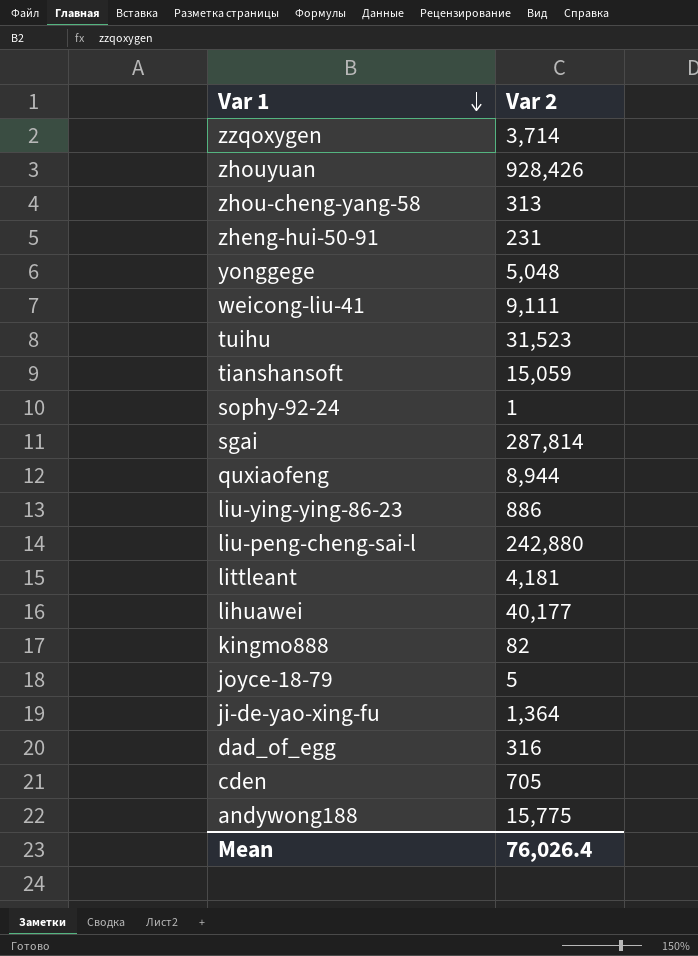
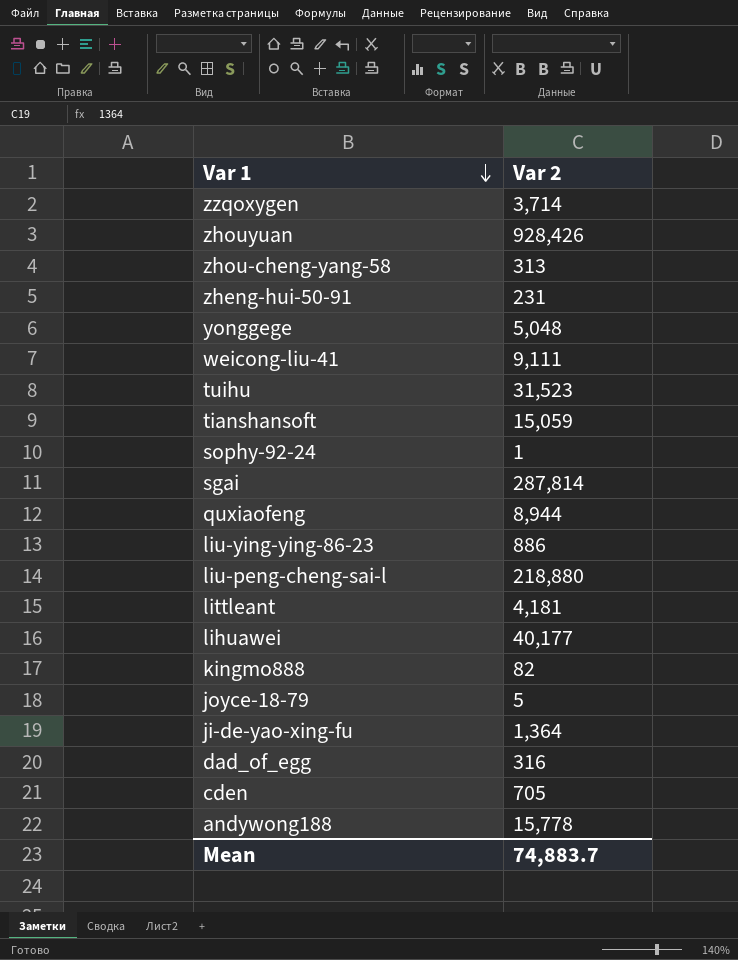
liu-peng-cheng-sai-l | Var 2: 242,880 -> 218,880
andywong188 | Var 2: 15,775 -> 15,778
Mean | Var 2: 76,026.4 -> 74,883.7

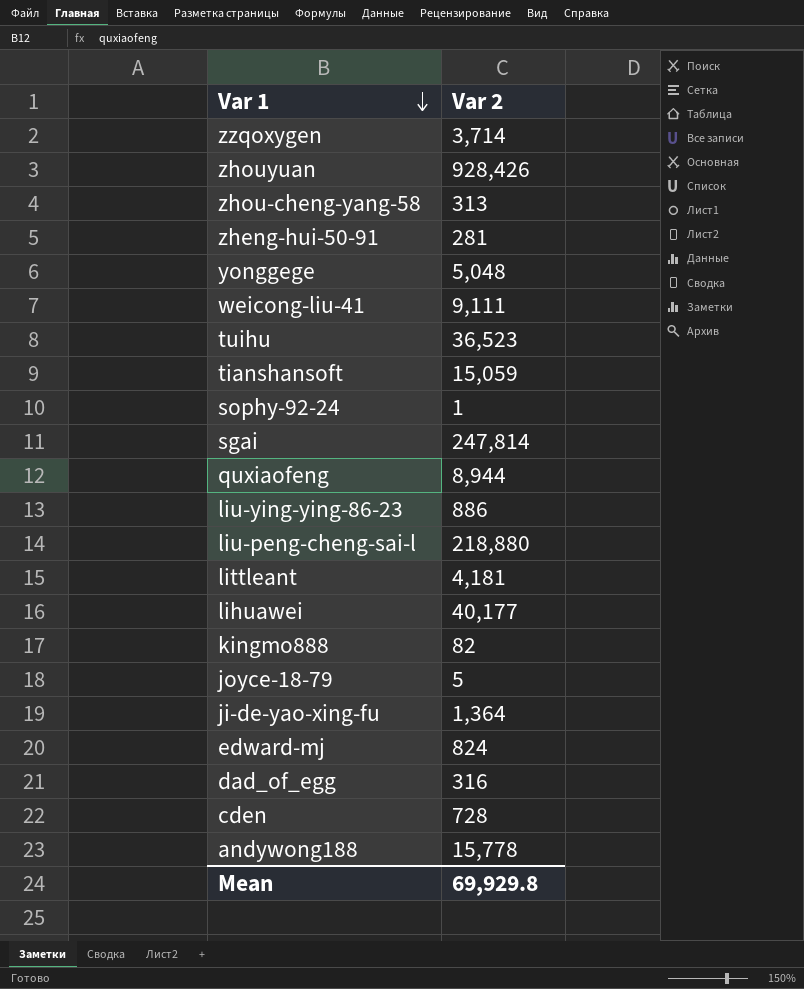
zheng-hui-50-91 | Var 2: 231 -> 281
tuihu | Var 2: 31,523 -> 36,523
sgai | Var 2: 287,814 -> 247,814
row edward-mj: none -> 824
cden | Var 2: 705 -> 728
Mean | Var 2: 74,883.7 -> 69,929.8

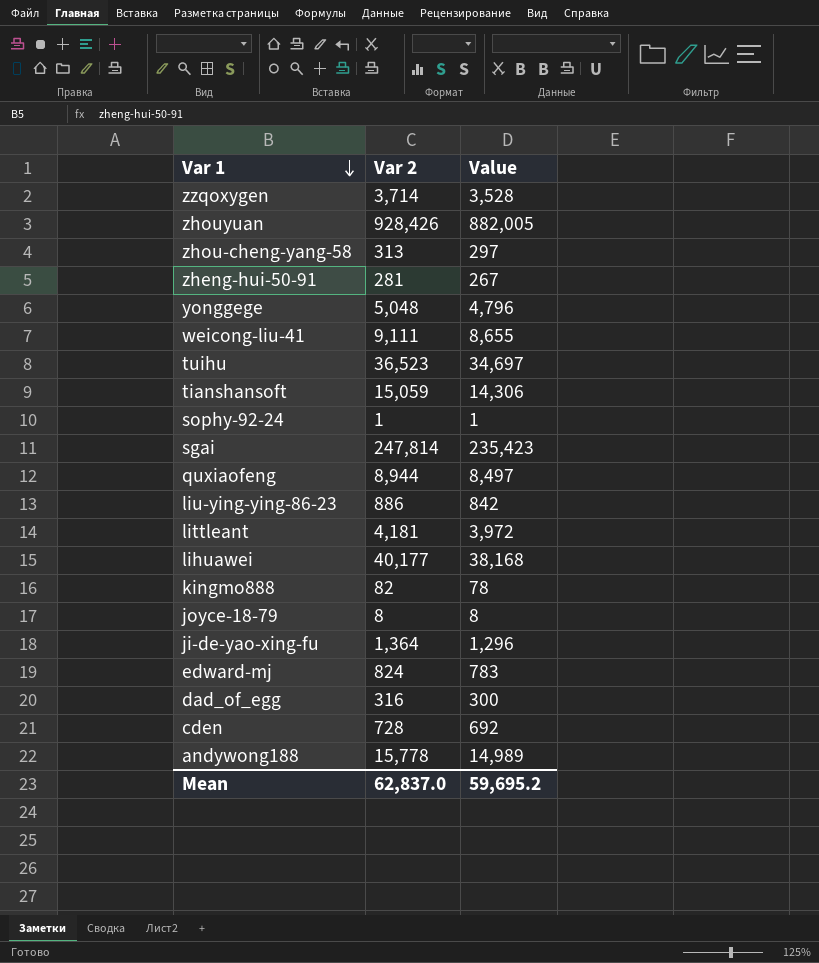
column Value | formula: none -> [Var 2] * 0.95
row liu-peng-cheng-sai-l: 218,880 -> none
joyce-18-79 | Var 2: 5 -> 8
Mean | Var 2: 69,929.8 -> 62,837.0

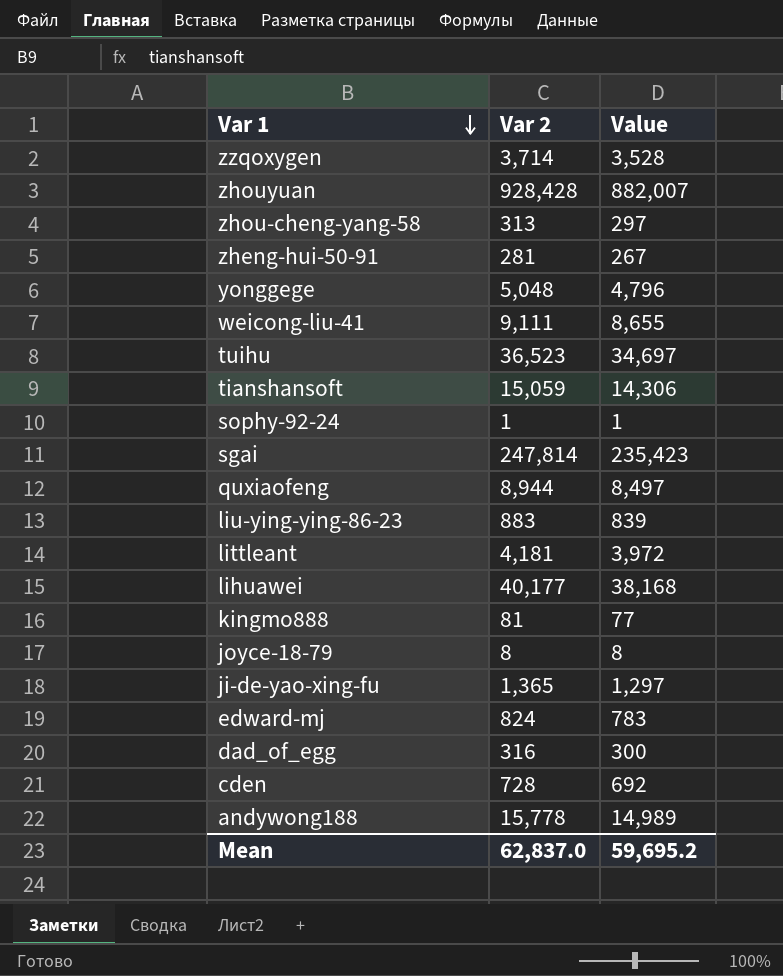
zhouyuan | Var 2: 928,426 -> 928,428
zhouyuan | Value: 882,005 -> 882,007
liu-ying-ying-86-23 | Var 2: 886 -> 883
liu-ying-ying-86-23 | Value: 842 -> 839
kingmo888 | Var 2: 82 -> 81
kingmo888 | Value: 78 -> 77
ji-de-yao-xing-fu | Var 2: 1,364 -> 1,365
ji-de-yao-xing-fu | Value: 1,296 -> 1,297

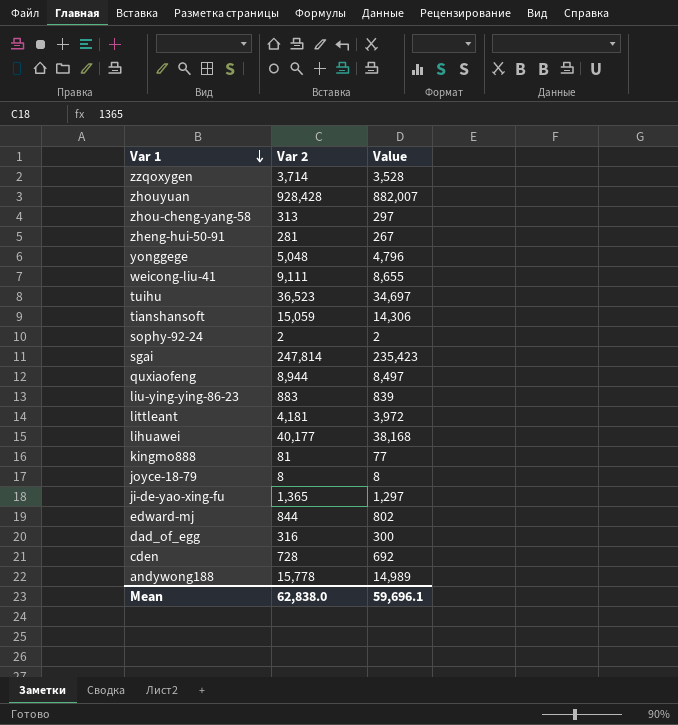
sophy-92-24 | Var 2: 1 -> 2
sophy-92-24 | Value: 1 -> 2
edward-mj | Var 2: 824 -> 844
edward-mj | Value: 783 -> 802
Mean | Var 2: 62,837.0 -> 62,838.0
Mean | Value: 59,695.2 -> 59,696.1

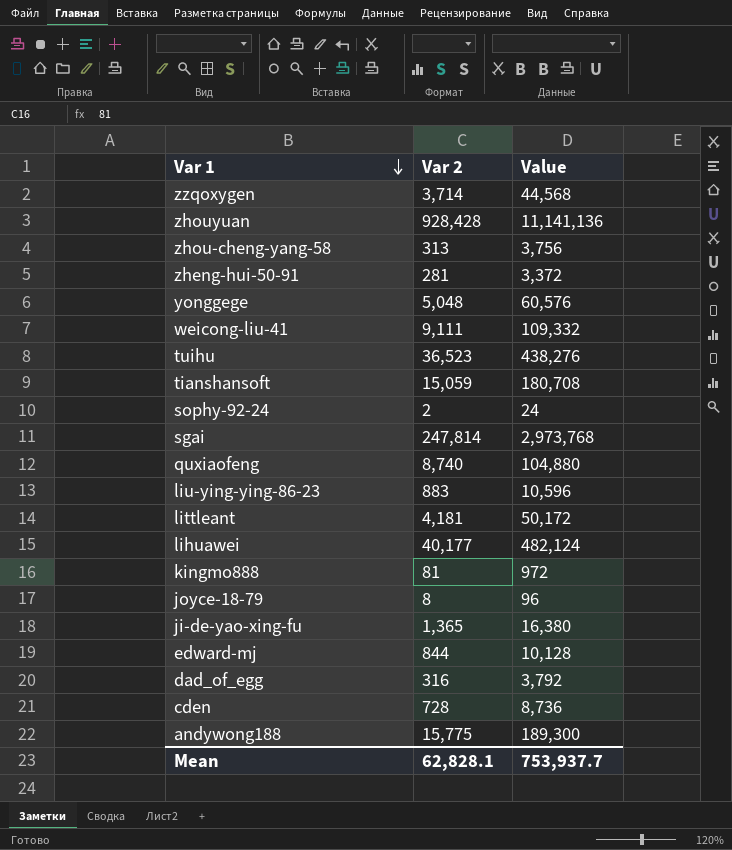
column Value | formula: [Var 2] * 0.95 -> [Var 2] * 12
quxiaofeng | Var 2: 8,944 -> 8,740
andywong188 | Var 2: 15,778 -> 15,775
Mean | Var 2: 62,838.0 -> 62,828.1
Mean | Value: 59,696.1 -> 753,937.7

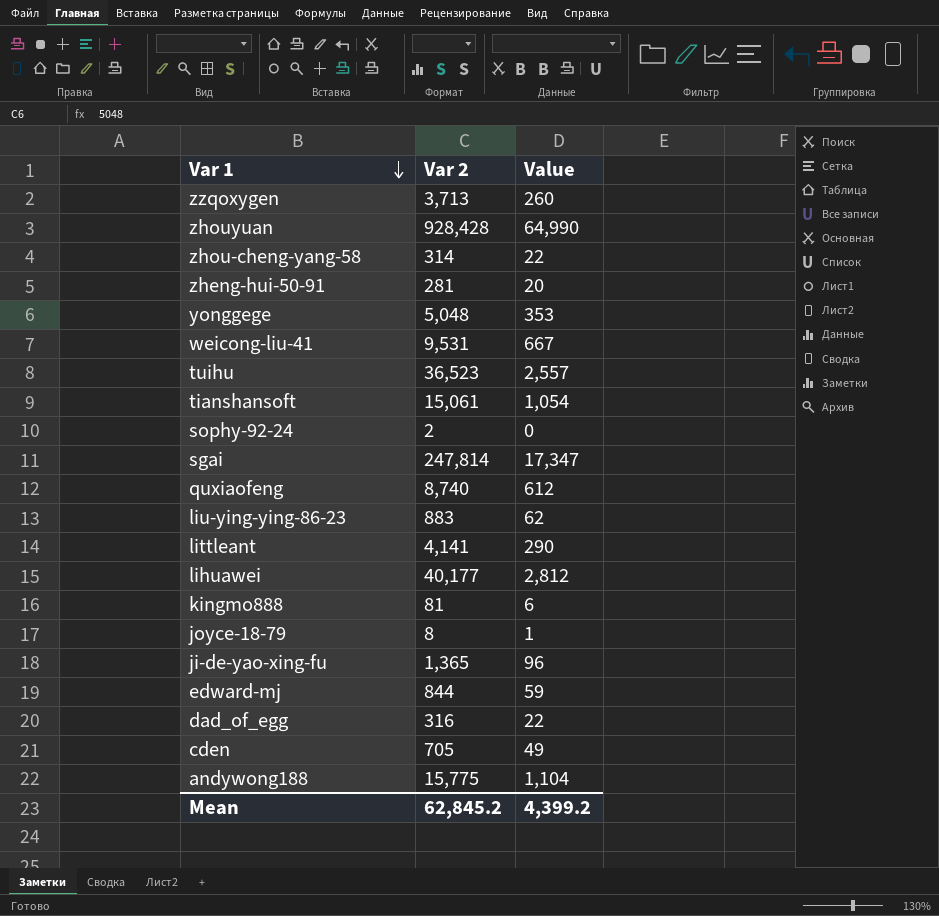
column Value | formula: [Var 2] * 12 -> [Var 2] * 0.07
zzqoxygen | Var 2: 3,714 -> 3,713
zhou-cheng-yang-58 | Var 2: 313 -> 314
weicong-liu-41 | Var 2: 9,111 -> 9,531
tianshansoft | Var 2: 15,059 -> 15,061
littleant | Var 2: 4,181 -> 4,141
cden | Var 2: 728 -> 705
Mean | Var 2: 62,828.1 -> 62,845.2
Mean | Value: 753,937.7 -> 4,399.2

